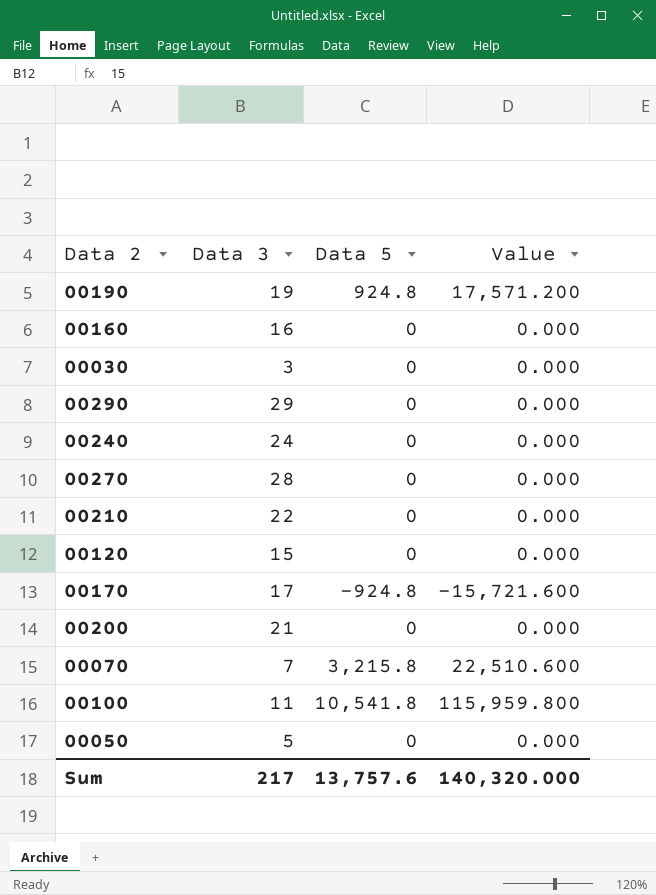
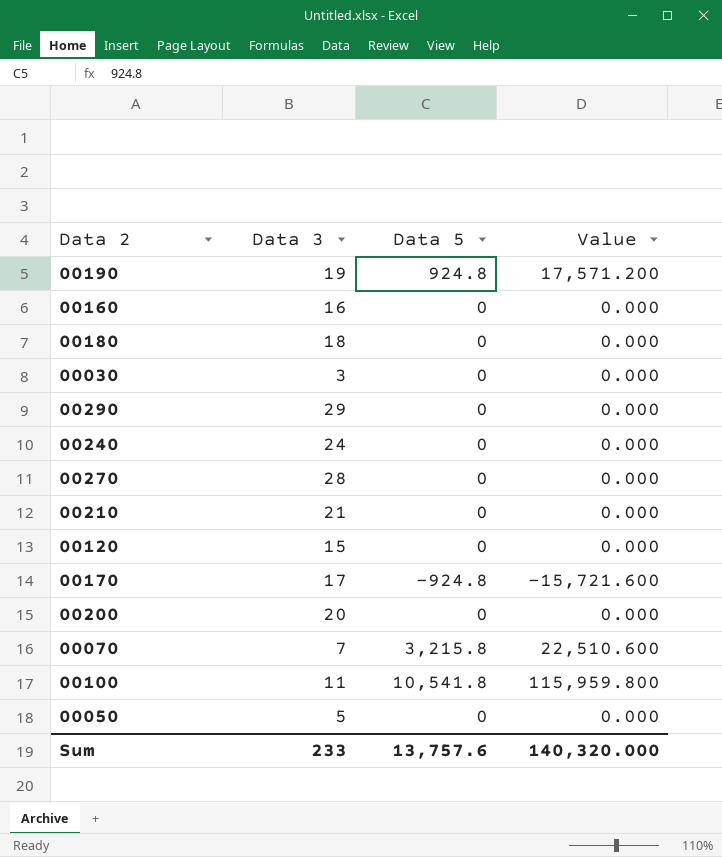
row 00180: none -> 18 | 0 | 0.000
00210 | Data 3: 22 -> 21
00200 | Data 3: 21 -> 20
Sum | Data 3: 217 -> 233

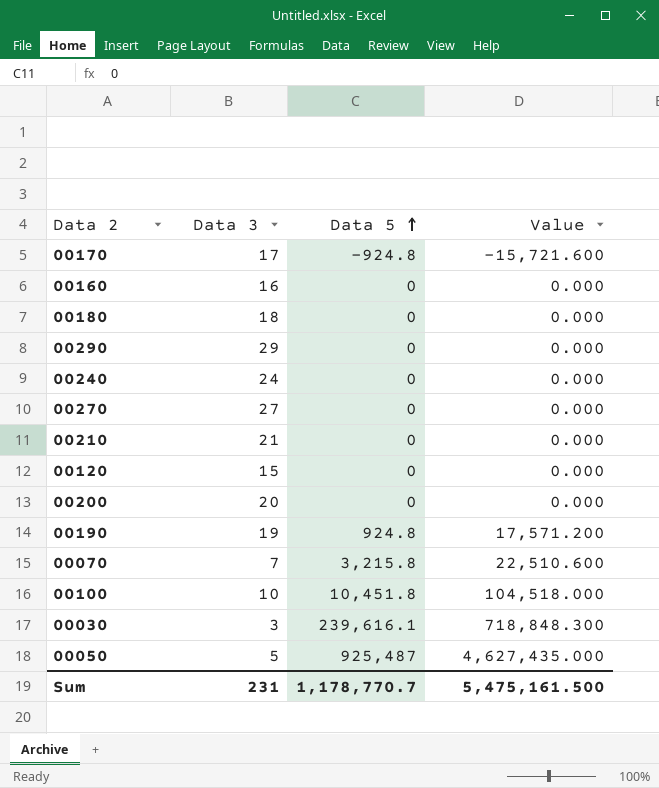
row order: none -> Data 5 ascending
00270 | Data 3: 28 -> 27
00100 | Data 3: 11 -> 10
00100 | Data 5: 10,541.8 -> 10,451.8
00100 | Value: 115,959.800 -> 104,518.000
00030 | Data 5: 0 -> 239,616.1
00030 | Value: 0.000 -> 718,848.300
00050 | Data 5: 0 -> 925,487
00050 | Value: 0.000 -> 4,627,435.000
Sum | Data 3: 233 -> 231
Sum | Data 5: 13,757.6 -> 1,178,770.7
Sum | Value: 140,320.000 -> 5,475,161.500

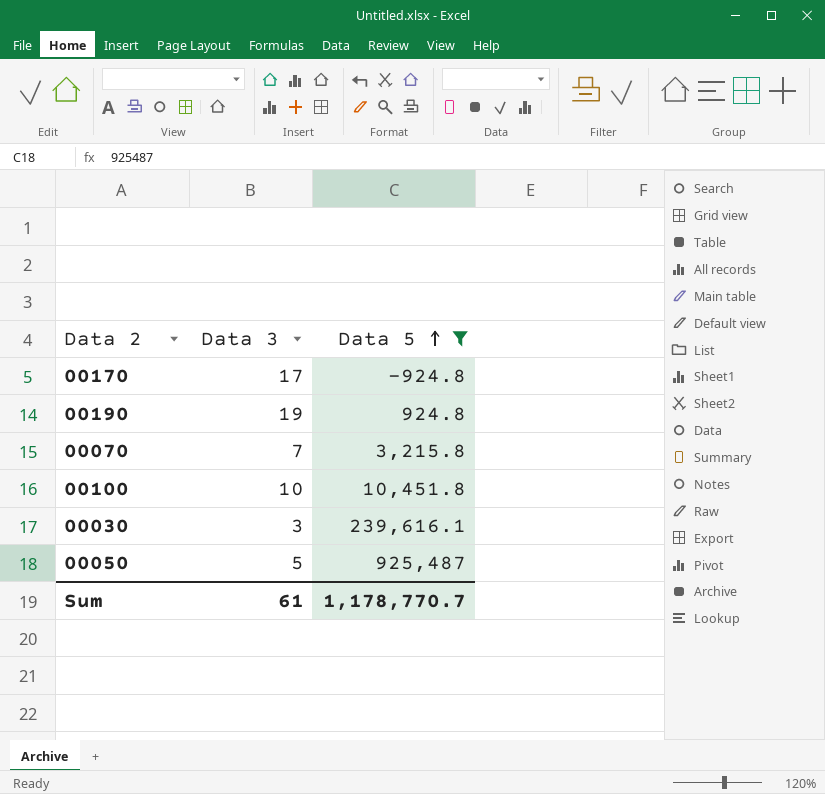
filter: none -> Data 5 != 0
column Value | formula: [Data 3] * [Data 5] -> none
Sum | Data 3: 231 -> 61

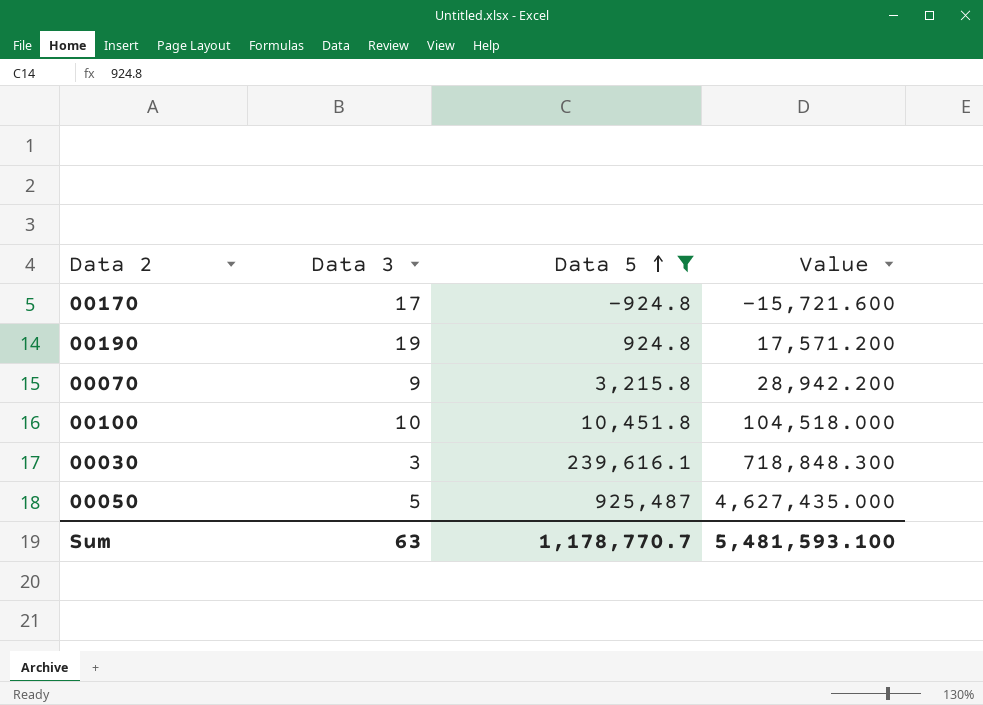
column Value | formula: none -> [Data 3] * [Data 5]
00070 | Data 3: 7 -> 9
Sum | Data 3: 61 -> 63

